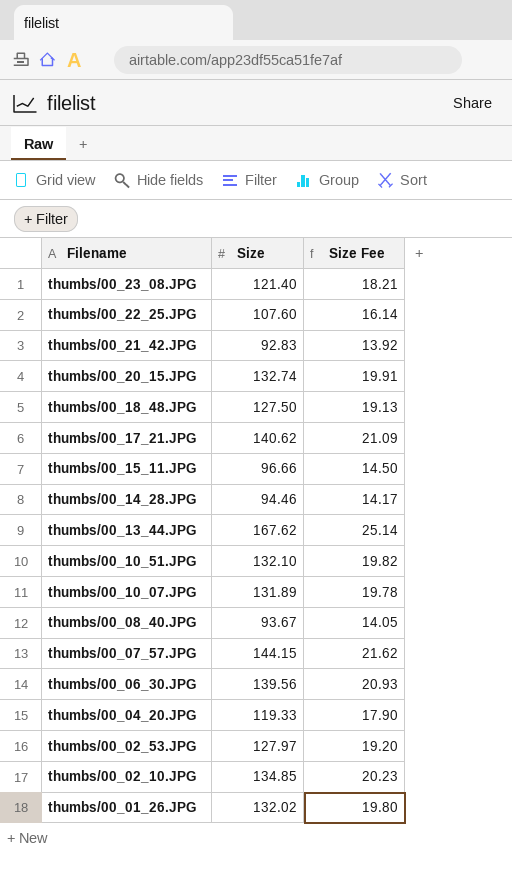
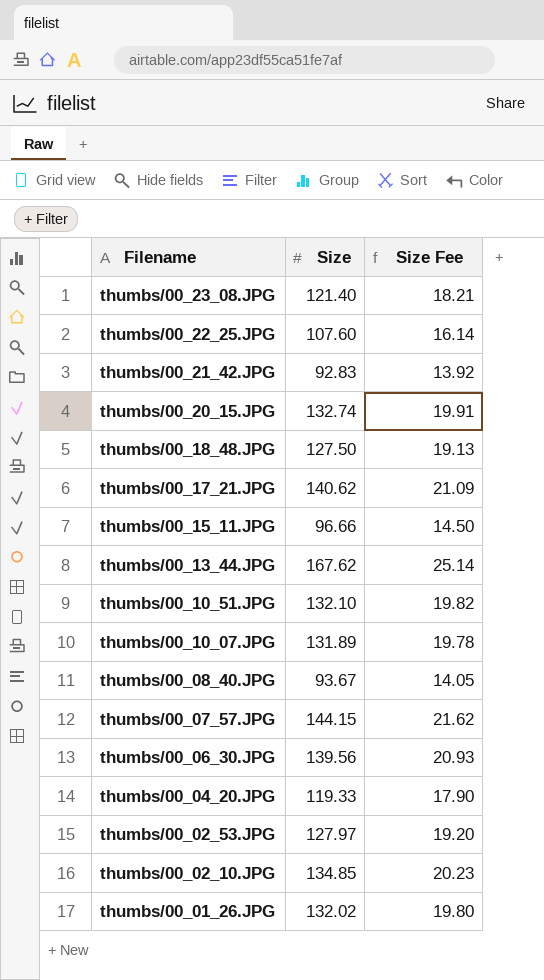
row thumbs/00_14_28.JPG: 94.46 | 14.17 -> none

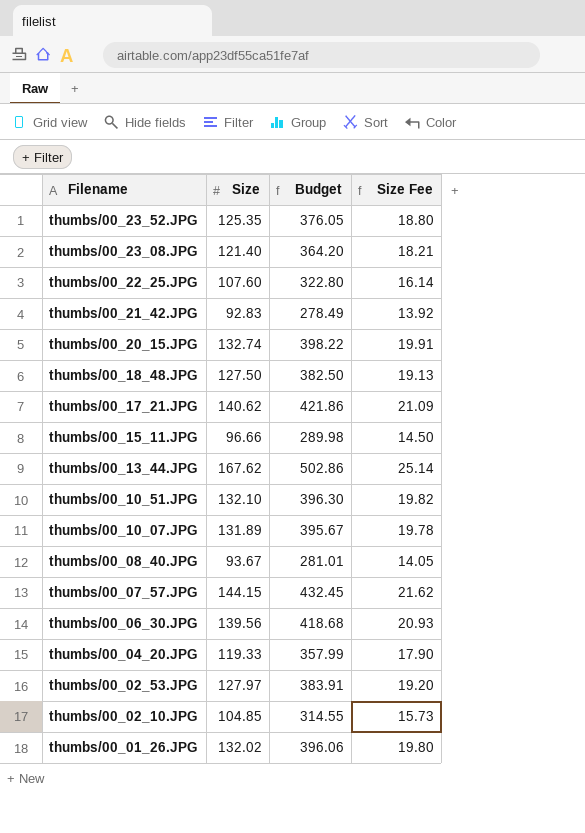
column Budget | formula: none -> [Size] * 3
row thumbs/00_23_52.JPG: none -> 125.35 | 376.05 | 18.80
thumbs/00_02_10.JPG | Size: 134.85 -> 104.85
thumbs/00_02_10.JPG | Size Fee: 20.23 -> 15.73

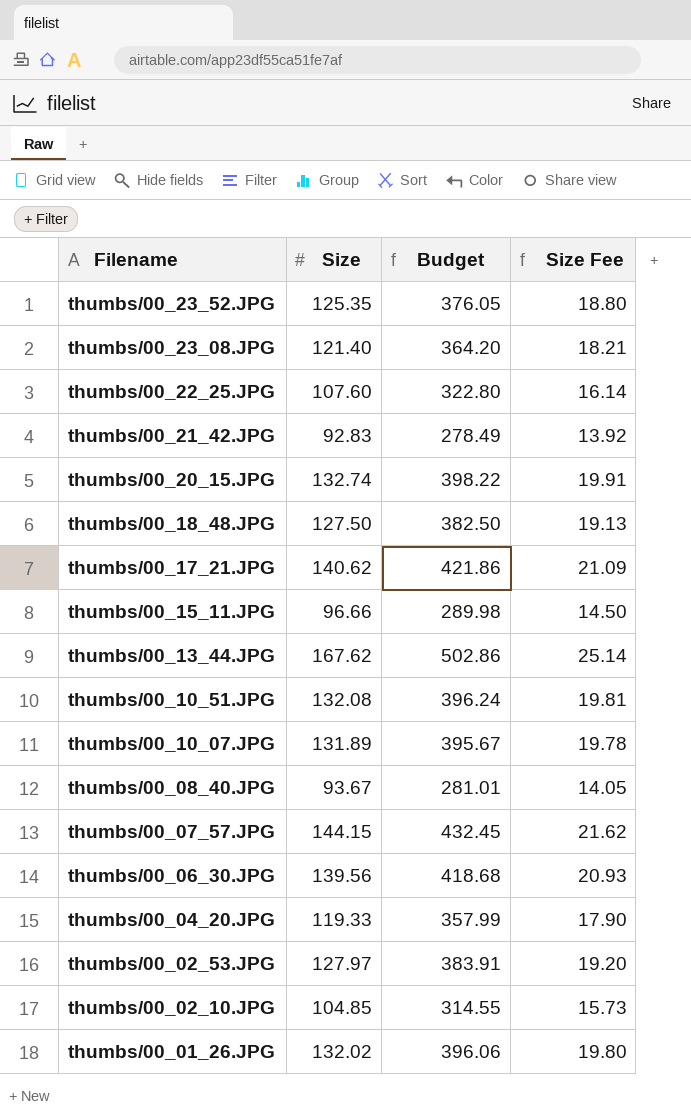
thumbs/00_10_51.JPG | Size: 132.10 -> 132.08
thumbs/00_10_51.JPG | Budget: 396.30 -> 396.24
thumbs/00_10_51.JPG | Size Fee: 19.82 -> 19.81

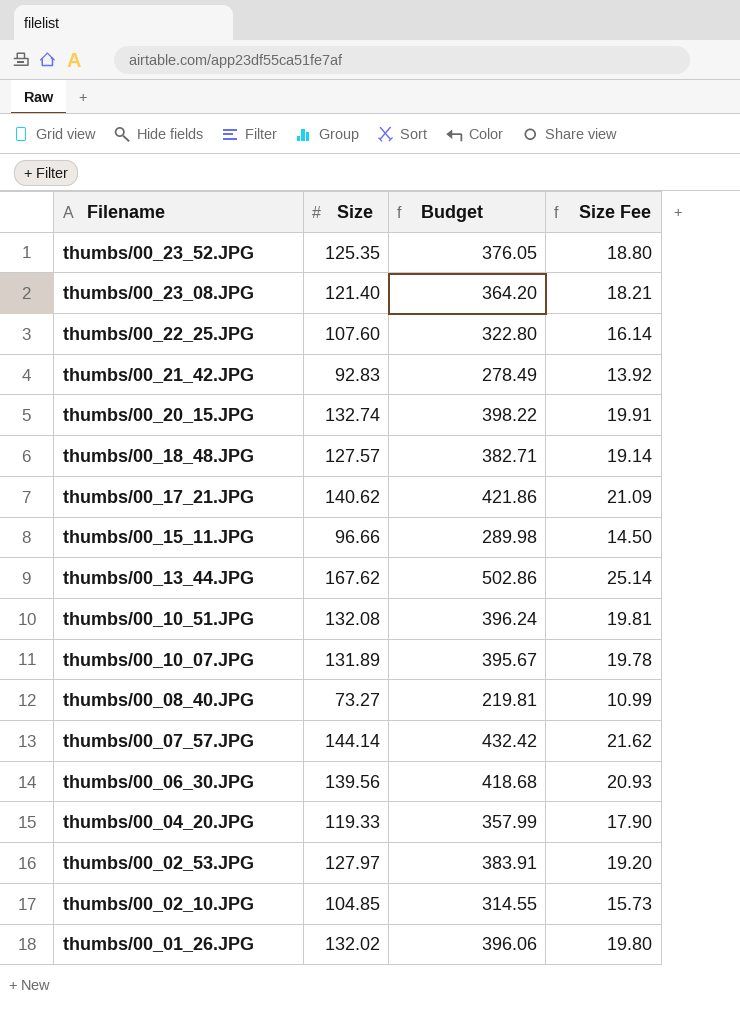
thumbs/00_18_48.JPG | Size: 127.50 -> 127.57
thumbs/00_18_48.JPG | Budget: 382.50 -> 382.71
thumbs/00_18_48.JPG | Size Fee: 19.13 -> 19.14
thumbs/00_08_40.JPG | Size: 93.67 -> 73.27
thumbs/00_08_40.JPG | Budget: 281.01 -> 219.81
thumbs/00_08_40.JPG | Size Fee: 14.05 -> 10.99
thumbs/00_07_57.JPG | Size: 144.15 -> 144.14
thumbs/00_07_57.JPG | Budget: 432.45 -> 432.42

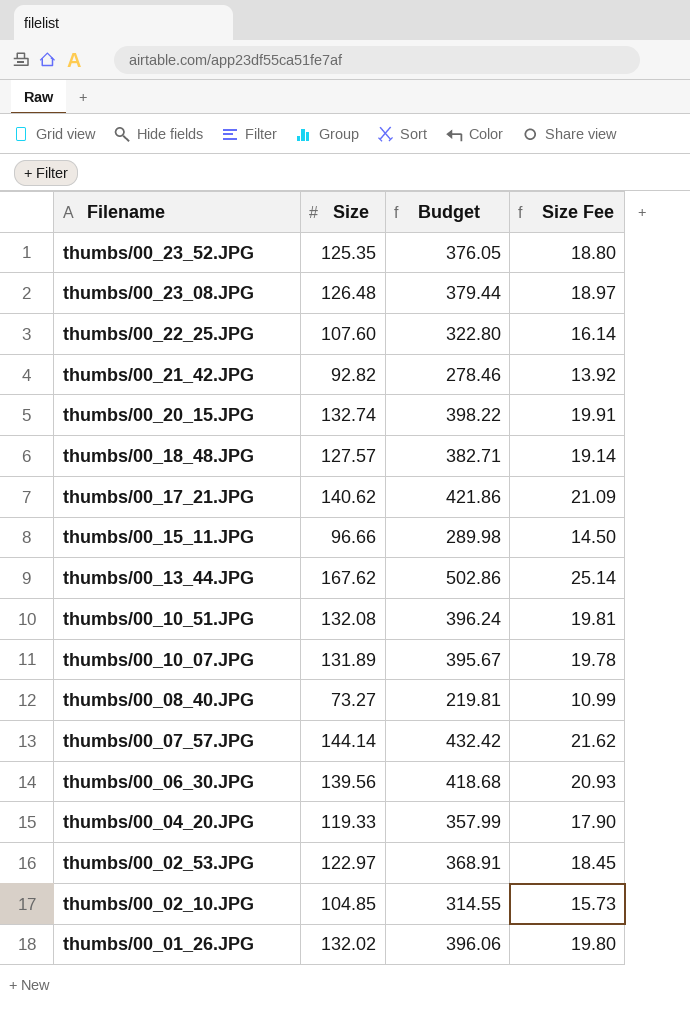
thumbs/00_23_08.JPG | Size: 121.40 -> 126.48
thumbs/00_23_08.JPG | Budget: 364.20 -> 379.44
thumbs/00_23_08.JPG | Size Fee: 18.21 -> 18.97
thumbs/00_21_42.JPG | Size: 92.83 -> 92.82
thumbs/00_21_42.JPG | Budget: 278.49 -> 278.46
thumbs/00_02_53.JPG | Size: 127.97 -> 122.97
thumbs/00_02_53.JPG | Budget: 383.91 -> 368.91
thumbs/00_02_53.JPG | Size Fee: 19.20 -> 18.45

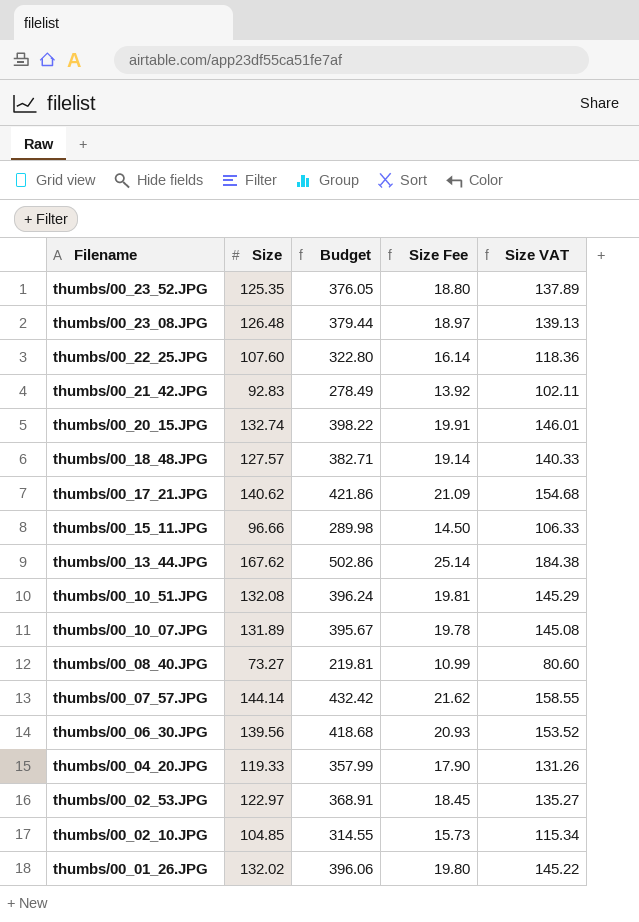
column Size VAT | formula: none -> [Size] * 1.1
thumbs/00_21_42.JPG | Size: 92.82 -> 92.83
thumbs/00_21_42.JPG | Budget: 278.46 -> 278.49

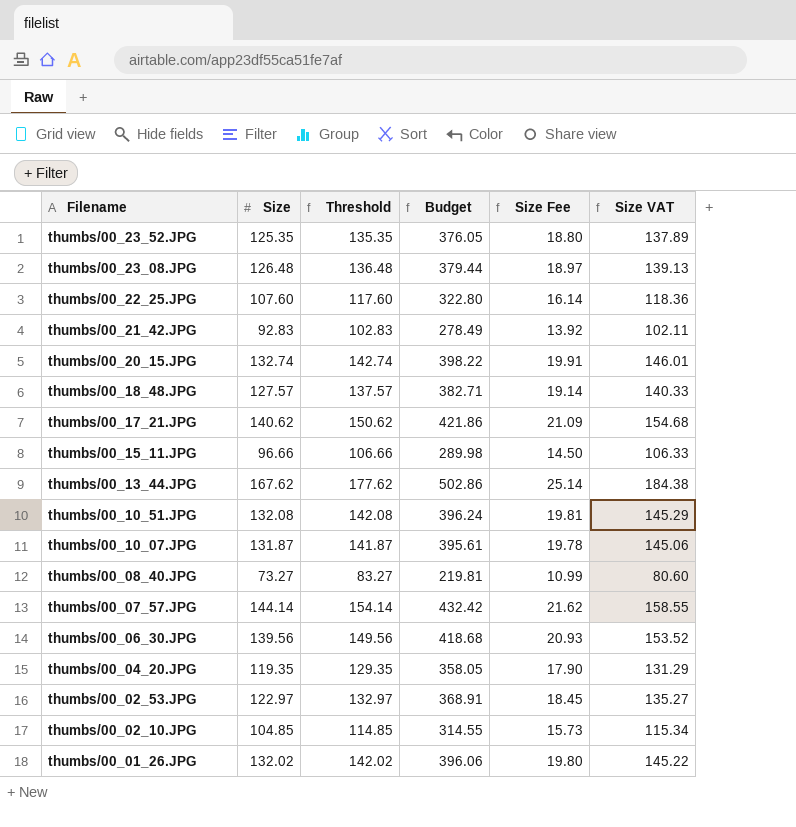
column Threshold | formula: none -> [Size] + 10
thumbs/00_10_07.JPG | Size: 131.89 -> 131.87
thumbs/00_10_07.JPG | Budget: 395.67 -> 395.61
thumbs/00_10_07.JPG | Size VAT: 145.08 -> 145.06
thumbs/00_04_20.JPG | Size: 119.33 -> 119.35
thumbs/00_04_20.JPG | Budget: 357.99 -> 358.05
thumbs/00_04_20.JPG | Size VAT: 131.26 -> 131.29

